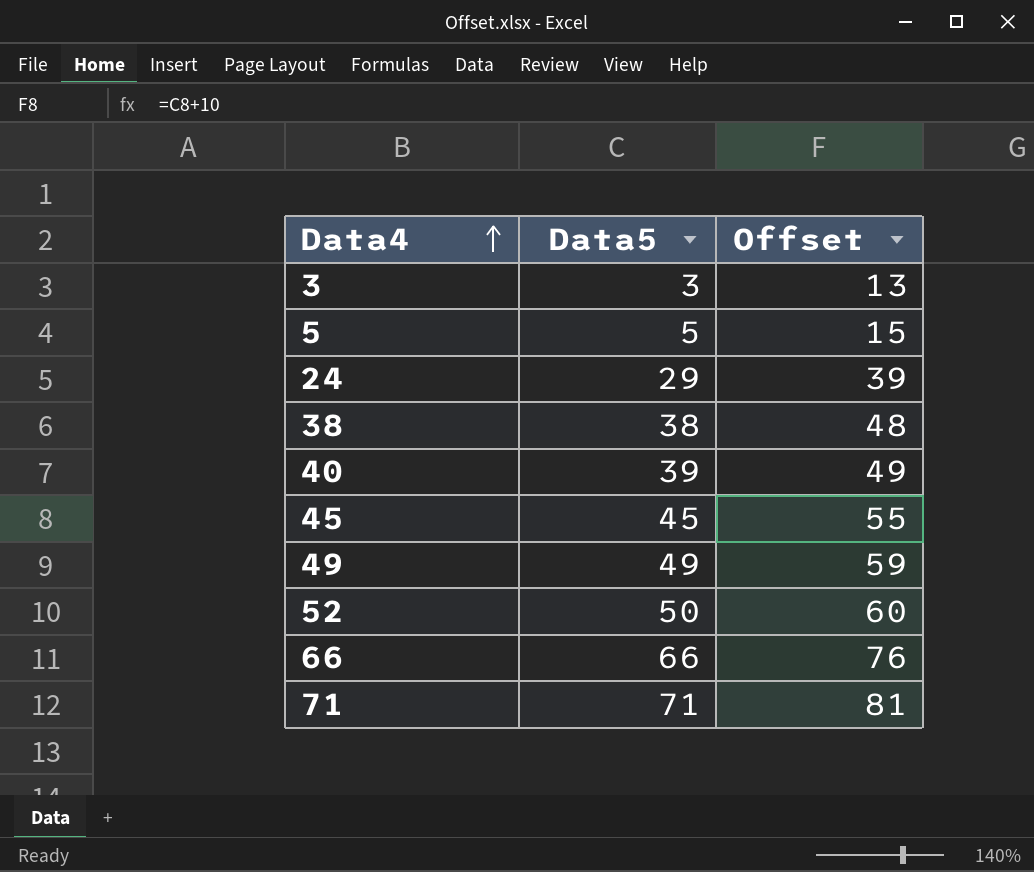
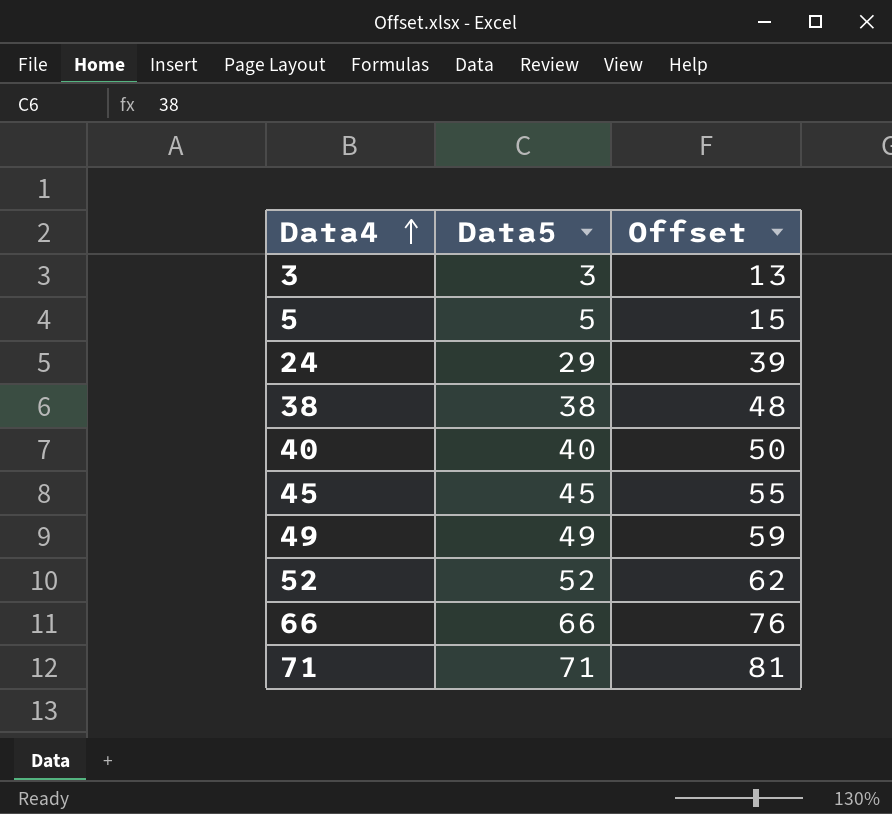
40 | Data5: 39 -> 40
40 | Offset: 49 -> 50
52 | Data5: 50 -> 52
52 | Offset: 60 -> 62

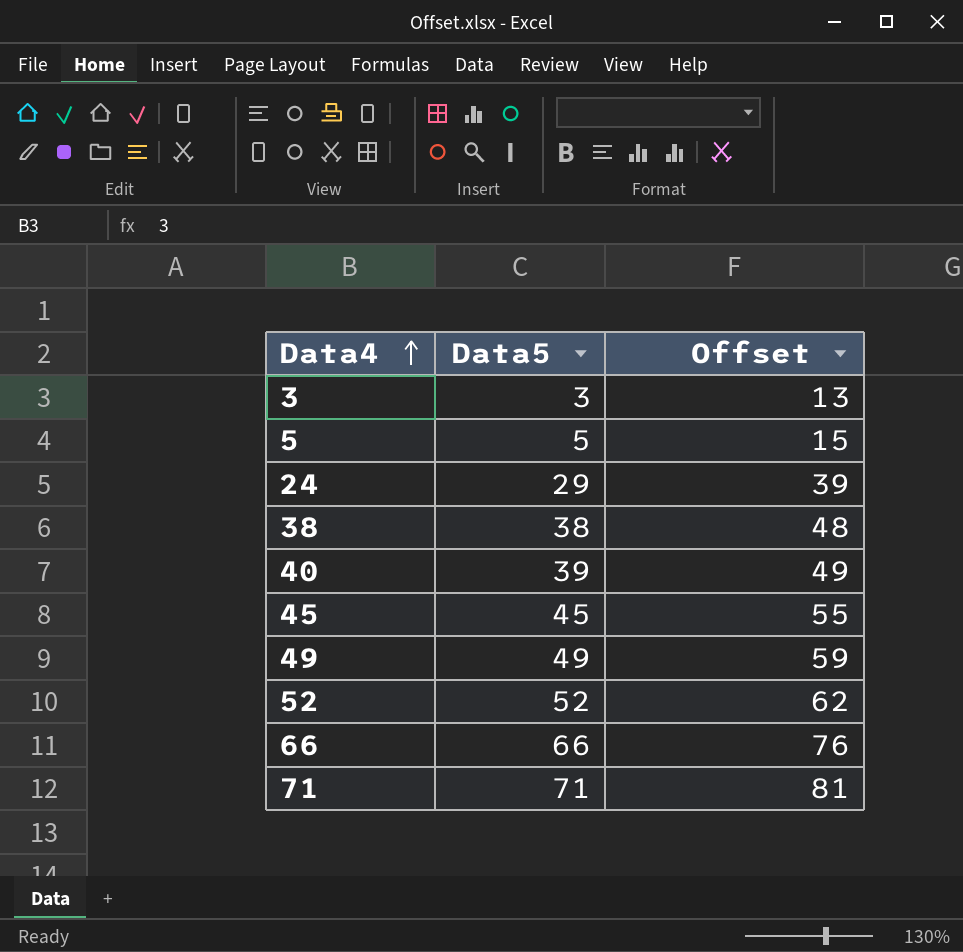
40 | Data5: 40 -> 39
40 | Offset: 50 -> 49

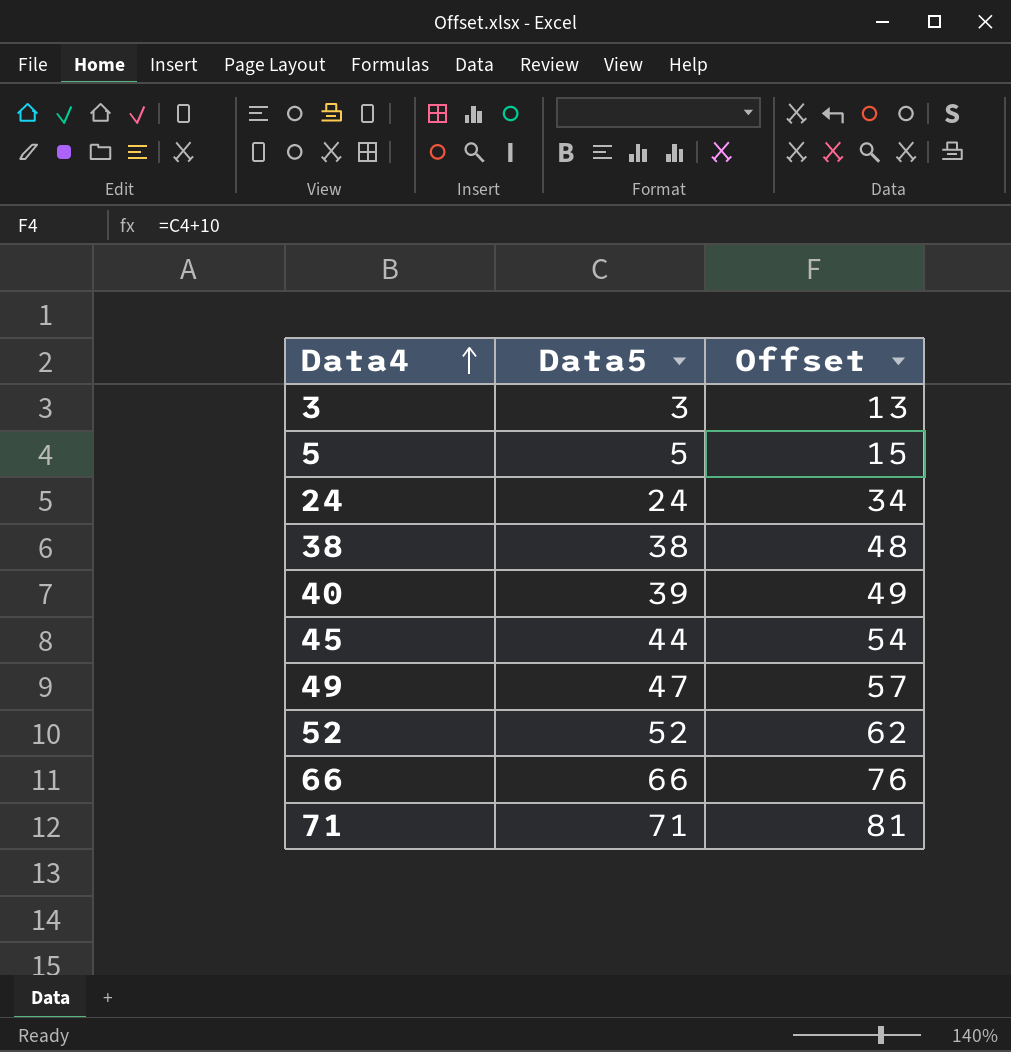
24 | Data5: 29 -> 24
24 | Offset: 39 -> 34
45 | Data5: 45 -> 44
45 | Offset: 55 -> 54
49 | Data5: 49 -> 47
49 | Offset: 59 -> 57

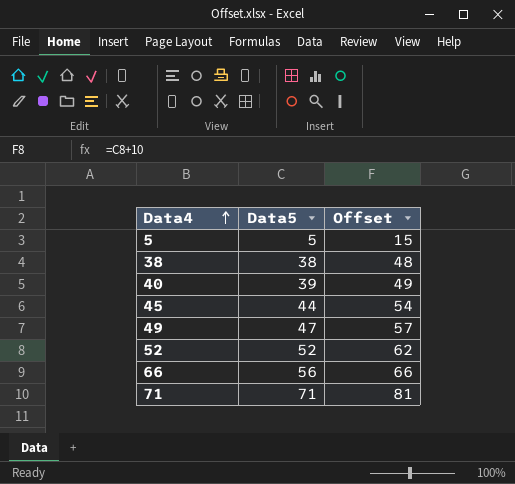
row 3: 3 | 13 -> none
row 24: 24 | 34 -> none
66 | Data5: 66 -> 56
66 | Offset: 76 -> 66

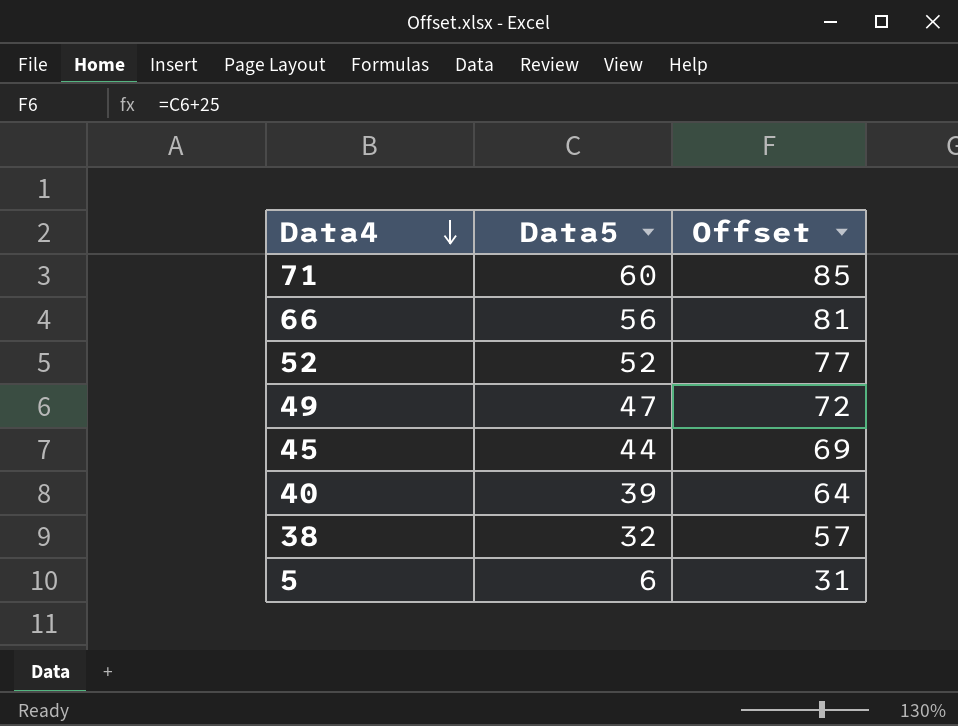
row order: Data4 ascending -> Data4 descending
column Offset | formula: [Data5] + 10 -> [Data5] + 25
71 | Data5: 71 -> 60
38 | Data5: 38 -> 32
5 | Data5: 5 -> 6

